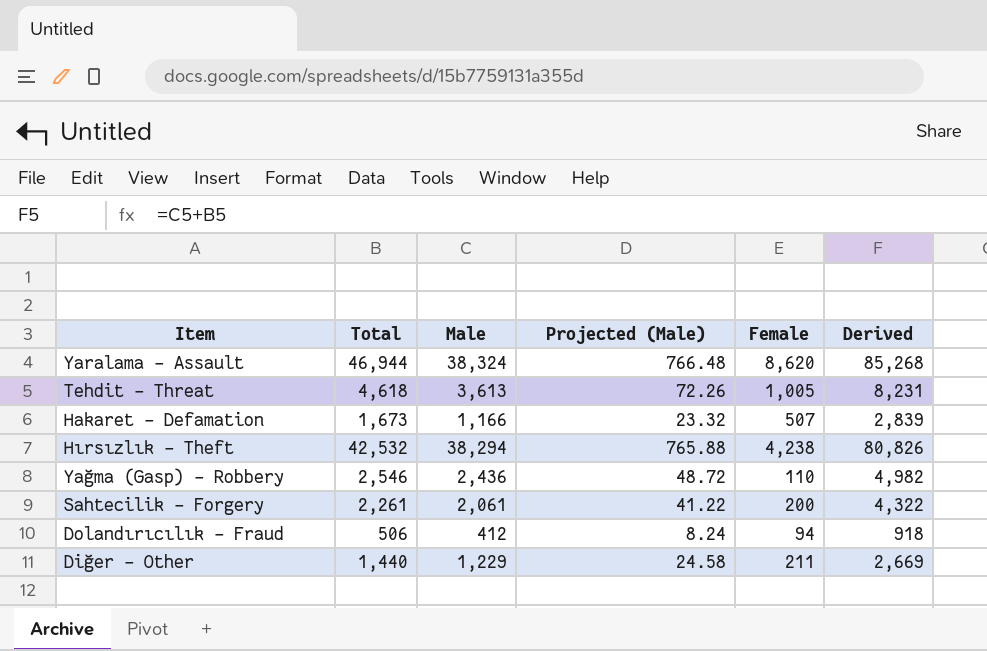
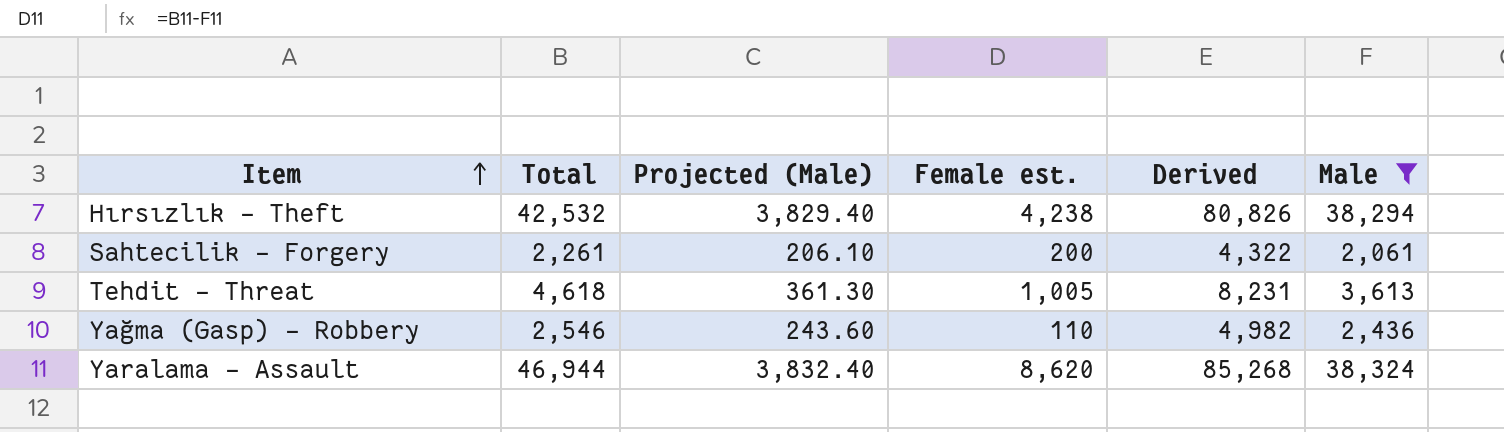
filter: none -> Male >= 2,061
row order: none -> Item ascending
column Projected (Male) | formula: [Male] * 0.02 -> [Male] * 0.1
column name: Female -> Female est.
column Male | position: 3 -> 6

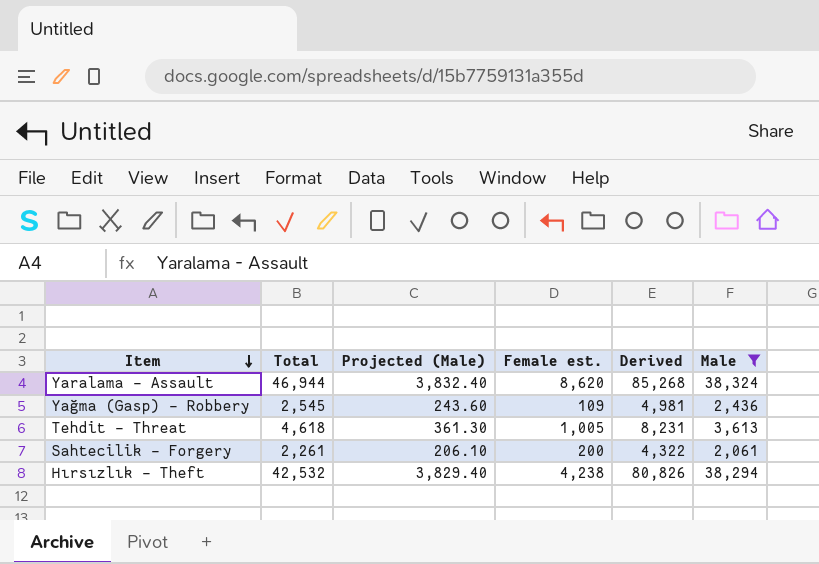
row order: Item ascending -> Item descending
Yağma (Gasp) - Robbery | Total: 2,546 -> 2,545
Yağma (Gasp) - Robbery | Female est.: 110 -> 109
Yağma (Gasp) - Robbery | Derived: 4,982 -> 4,981

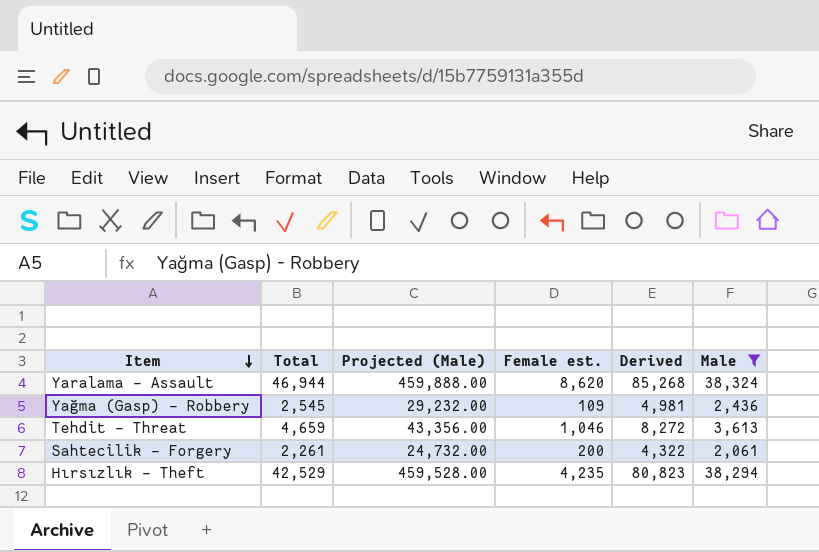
column Projected (Male) | formula: [Male] * 0.1 -> [Male] * 12
Tehdit - Threat | Total: 4,618 -> 4,659
Tehdit - Threat | Female est.: 1,005 -> 1,046
Tehdit - Threat | Derived: 8,231 -> 8,272
Hırsızlık - Theft | Total: 42,532 -> 42,529
Hırsızlık - Theft | Female est.: 4,238 -> 4,235
Hırsızlık - Theft | Derived: 80,826 -> 80,823

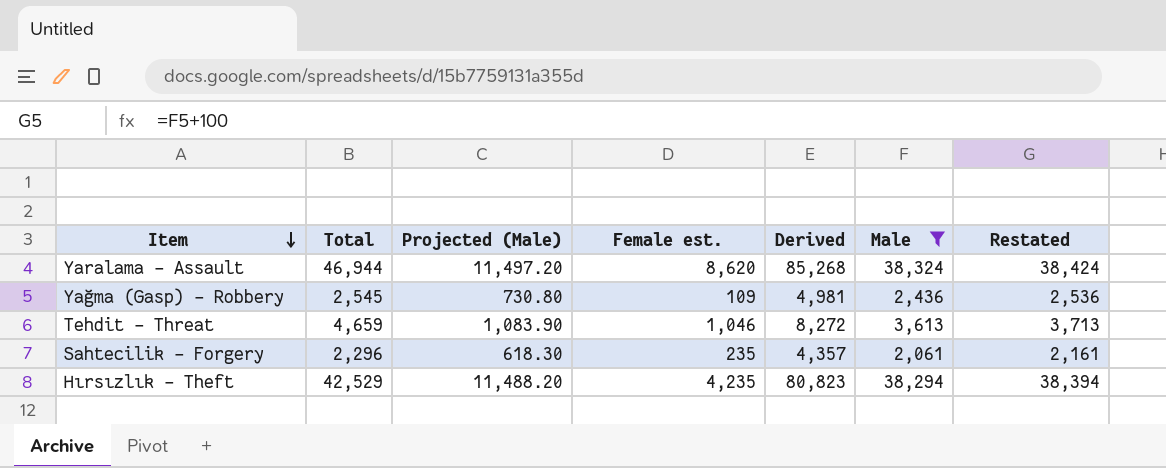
column Projected (Male) | formula: [Male] * 12 -> [Male] * 0.3
column Restated | formula: none -> [Male] + 100
Sahtecilik - Forgery | Total: 2,261 -> 2,296
Sahtecilik - Forgery | Female est.: 200 -> 235
Sahtecilik - Forgery | Derived: 4,322 -> 4,357

